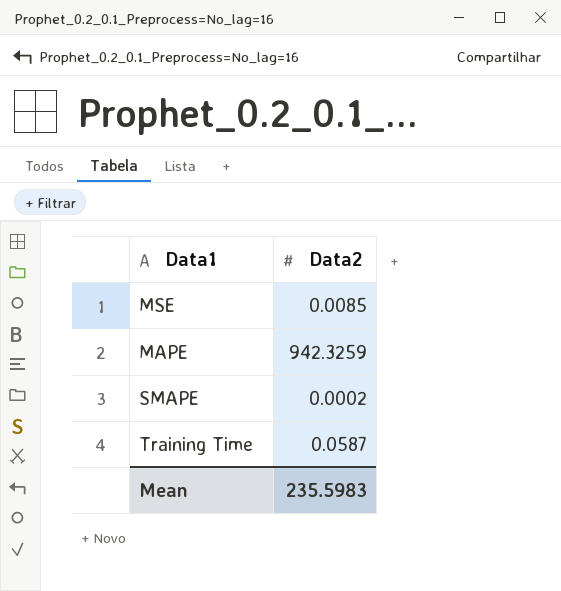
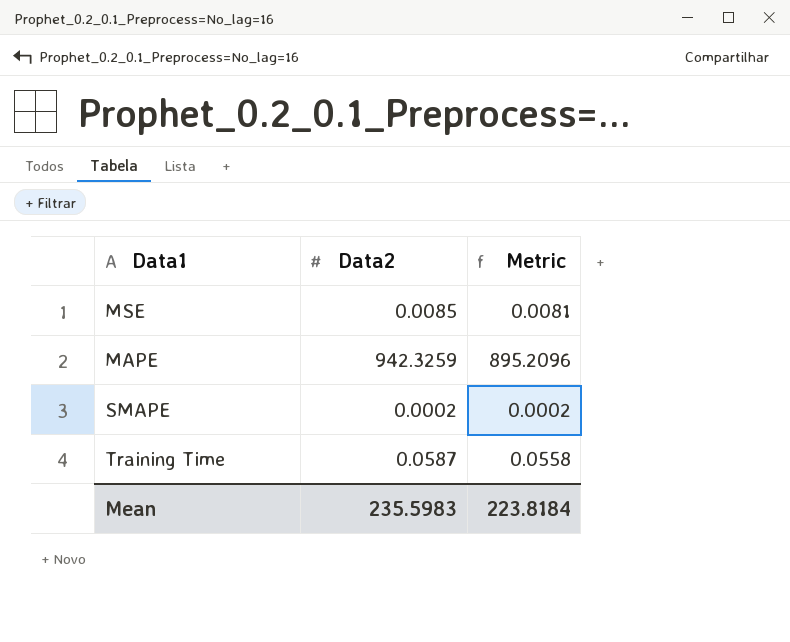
column Metric | formula: none -> [Data2] * 0.95

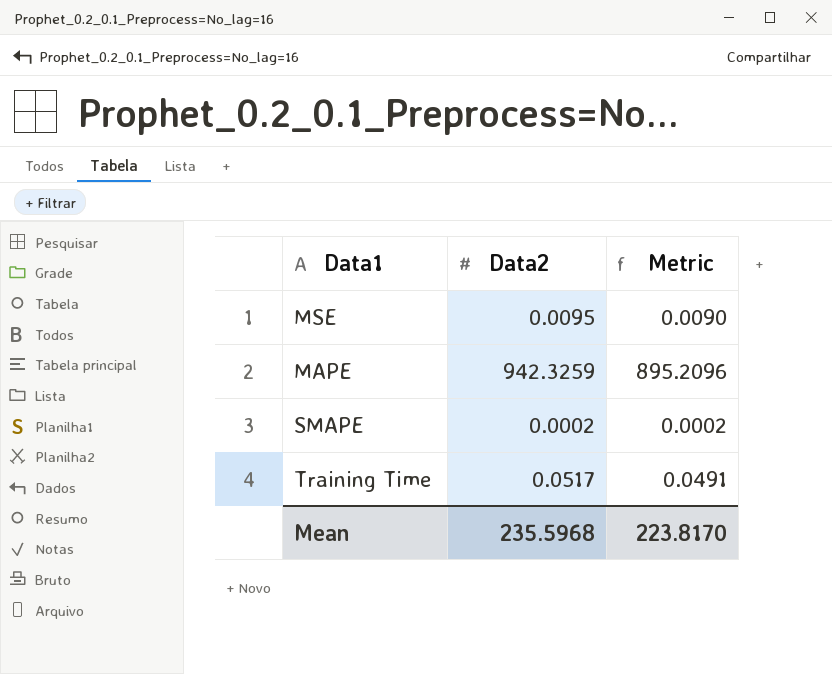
MSE | Data2: 0.0085 -> 0.0095
MSE | Metric: 0.0081 -> 0.0090
Training Time | Data2: 0.0587 -> 0.0517
Training Time | Metric: 0.0558 -> 0.0491
Mean | Data2: 235.5983 -> 235.5968
Mean | Metric: 223.8184 -> 223.8170

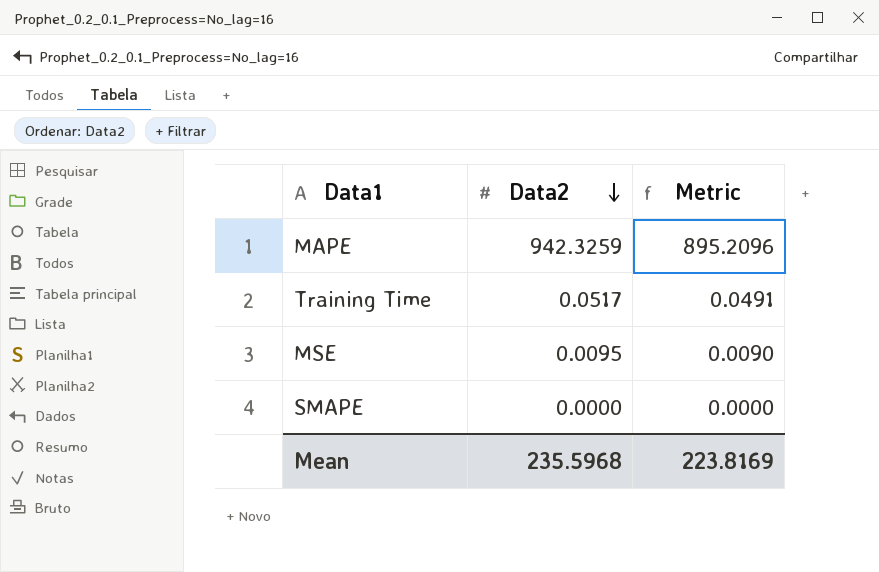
row order: none -> Data2 descending
SMAPE | Data2: 0.0002 -> 0.0000
SMAPE | Metric: 0.0002 -> 0.0000
Mean | Metric: 223.8170 -> 223.8169

